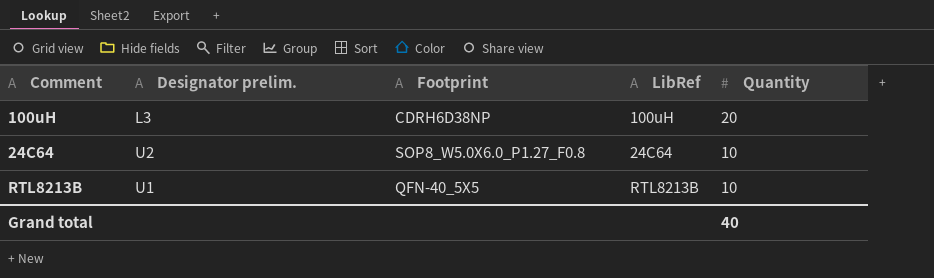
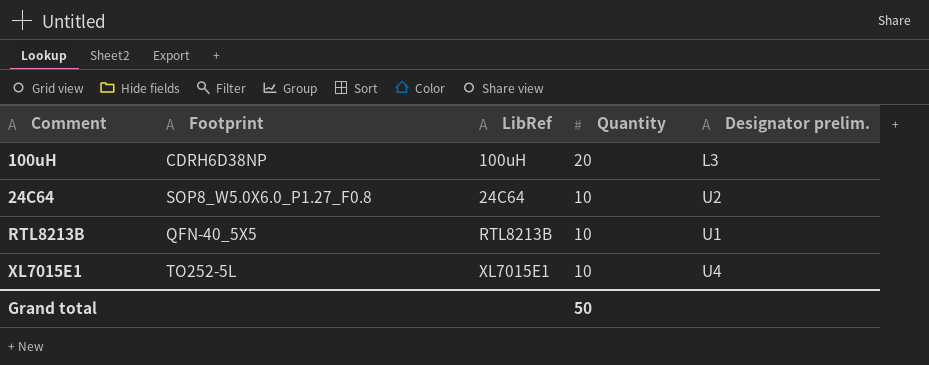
column Designator prelim. | position: 2 -> 5
row XL7015E1: none -> TO252-5L | XL7015E1 | 10 | U4
Grand total | Quantity: 40 -> 50

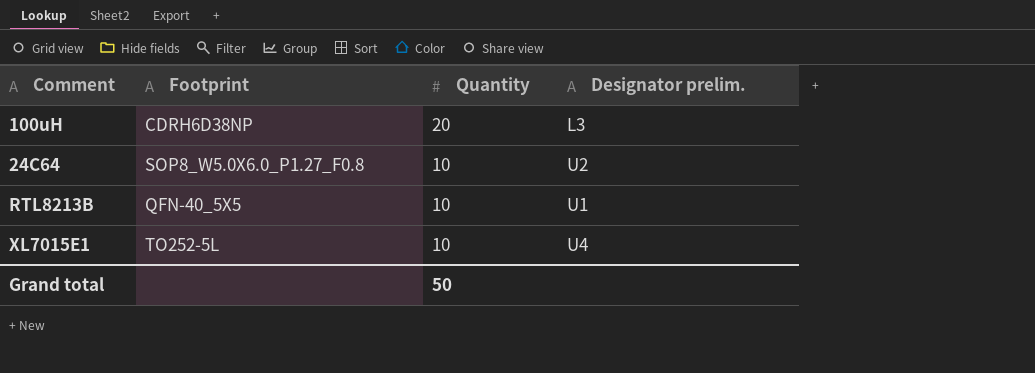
column LibRef | position: 3 -> none

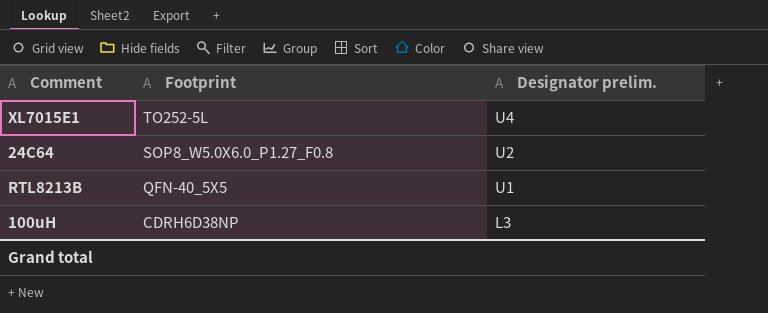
row order: Quantity descending -> Footprint descending
column Quantity | position: 3 -> none

